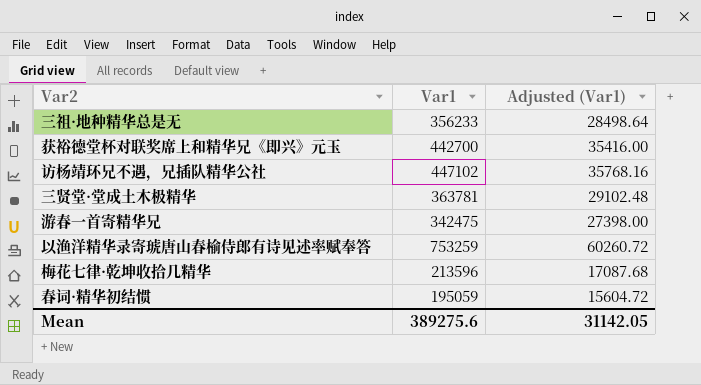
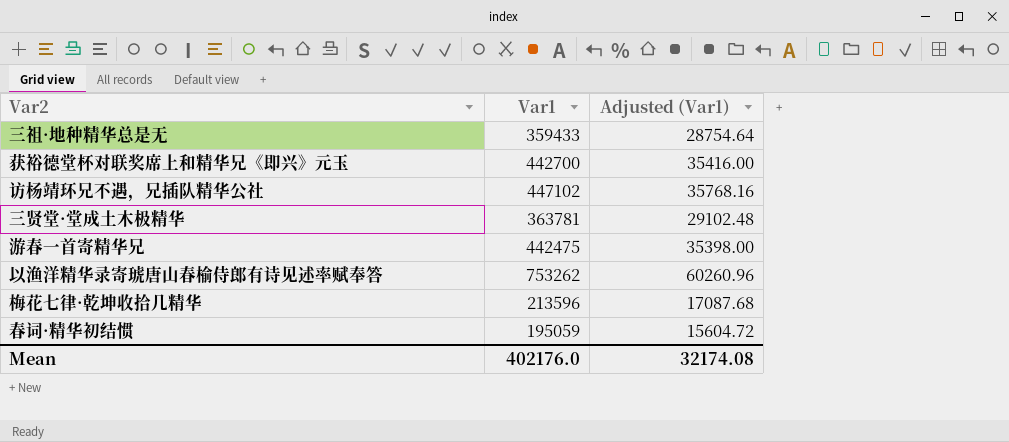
三祖·地种精华总是无 | Var1: 356233 -> 359433
三祖·地种精华总是无 | Adjusted (Var1): 28498.64 -> 28754.64
游春一首寄精华兄 | Var1: 342475 -> 442475
游春一首寄精华兄 | Adjusted (Var1): 27398.00 -> 35398.00
以渔洋精华录寄琥唐山春榆侍郎有诗见述率赋奉答 | Var1: 753259 -> 753262
以渔洋精华录寄琥唐山春榆侍郎有诗见述率赋奉答 | Adjusted (Var1): 60260.72 -> 60260.96
Mean | Var1: 389275.6 -> 402176.0
Mean | Adjusted (Var1): 31142.05 -> 32174.08

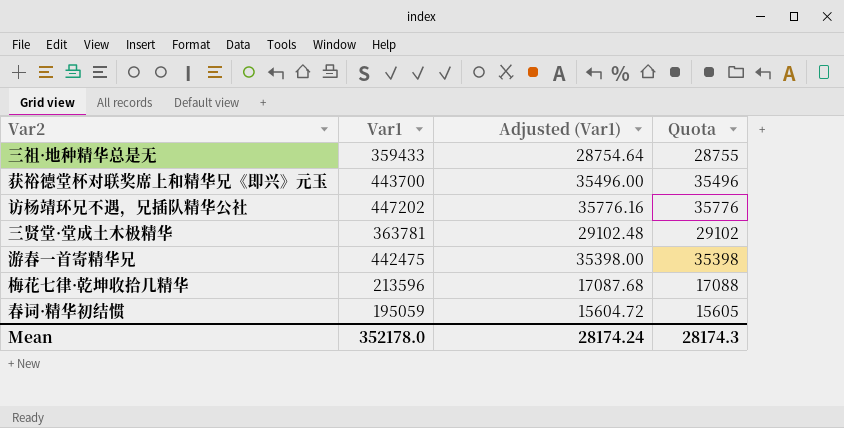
column Quota | formula: none -> [Var1] * 0.08
row 以渔洋精华录寄琥唐山春榆侍郎有诗见述率赋奉答: 753262 | 60260.96 -> none
获裕德堂杯对联奖席上和精华兄《即兴》元玉 | Var1: 442700 -> 443700
获裕德堂杯对联奖席上和精华兄《即兴》元玉 | Adjusted (Var1): 35416.00 -> 35496.00
访杨靖环兄不遇，兄插队精华公社 | Var1: 447102 -> 447202
访杨靖环兄不遇，兄插队精华公社 | Adjusted (Var1): 35768.16 -> 35776.16
Mean | Var1: 402176.0 -> 352178.0
Mean | Adjusted (Var1): 32174.08 -> 28174.24

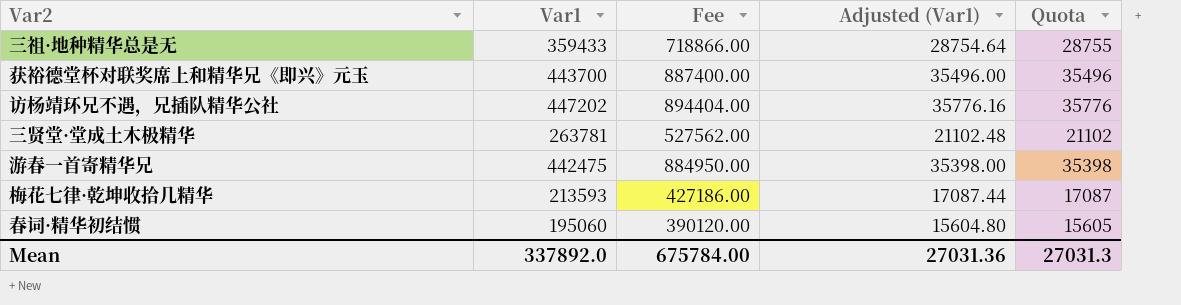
column Fee | formula: none -> [Var1] * 2
三贤堂·堂成土木极精华 | Var1: 363781 -> 263781
三贤堂·堂成土木极精华 | Adjusted (Var1): 29102.48 -> 21102.48
三贤堂·堂成土木极精华 | Quota: 29102 -> 21102
梅花七律·乾坤收拾几精华 | Var1: 213596 -> 213593
梅花七律·乾坤收拾几精华 | Adjusted (Var1): 17087.68 -> 17087.44
梅花七律·乾坤收拾几精华 | Quota: 17088 -> 17087
春词·精华初结惯 | Var1: 195059 -> 195060
春词·精华初结惯 | Adjusted (Var1): 15604.72 -> 15604.80
Mean | Var1: 352178.0 -> 337892.0
Mean | Adjusted (Var1): 28174.24 -> 27031.36
Mean | Quota: 28174.3 -> 27031.3

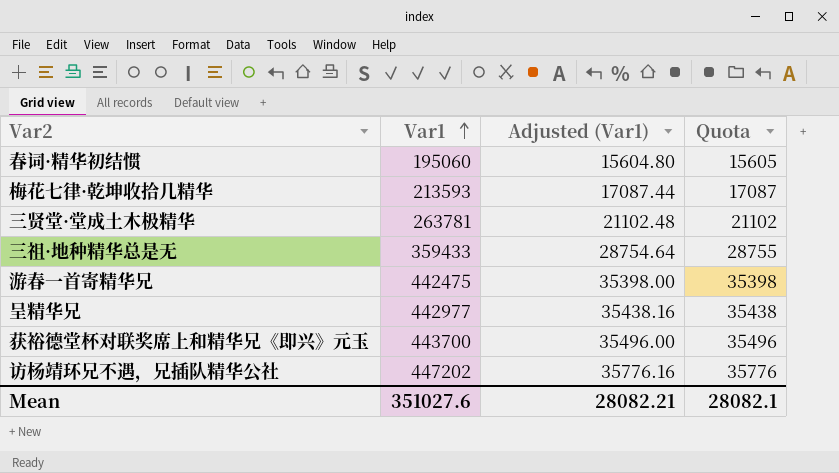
row order: none -> Var1 ascending
column Fee | formula: [Var1] * 2 -> none
row 呈精华兄: none -> 442977 | 35438.16 | 35438
Mean | Var1: 337892.0 -> 351027.6
Mean | Adjusted (Var1): 27031.36 -> 28082.21
Mean | Quota: 27031.3 -> 28082.1

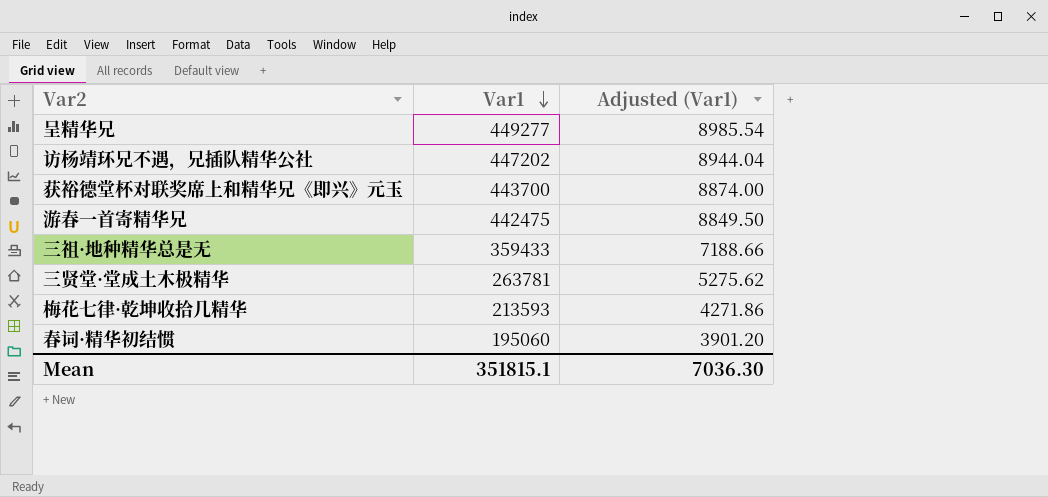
row order: Var1 ascending -> Var1 descending
column Quota | formula: [Var1] * 0.08 -> none
column Adjusted (Var1) | formula: [Var1] * 0.08 -> [Var1] * 0.02
呈精华兄 | Var1: 442977 -> 449277
Mean | Var1: 351027.6 -> 351815.1
Mean | Adjusted (Var1): 28082.21 -> 7036.30

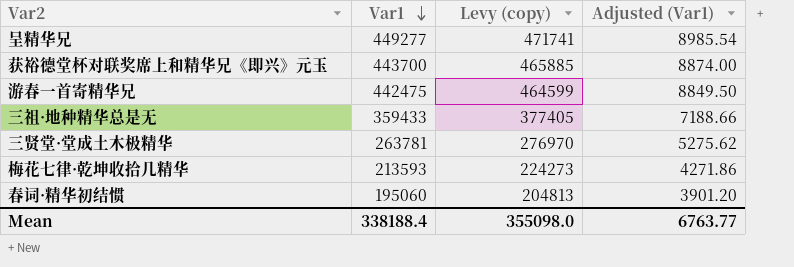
column Levy (copy) | formula: none -> [Var1] * 1.05
row 访杨靖环兄不遇，兄插队精华公社: 447202 | 8944.04 -> none
Mean | Var1: 351815.1 -> 338188.4
Mean | Adjusted (Var1): 7036.30 -> 6763.77

